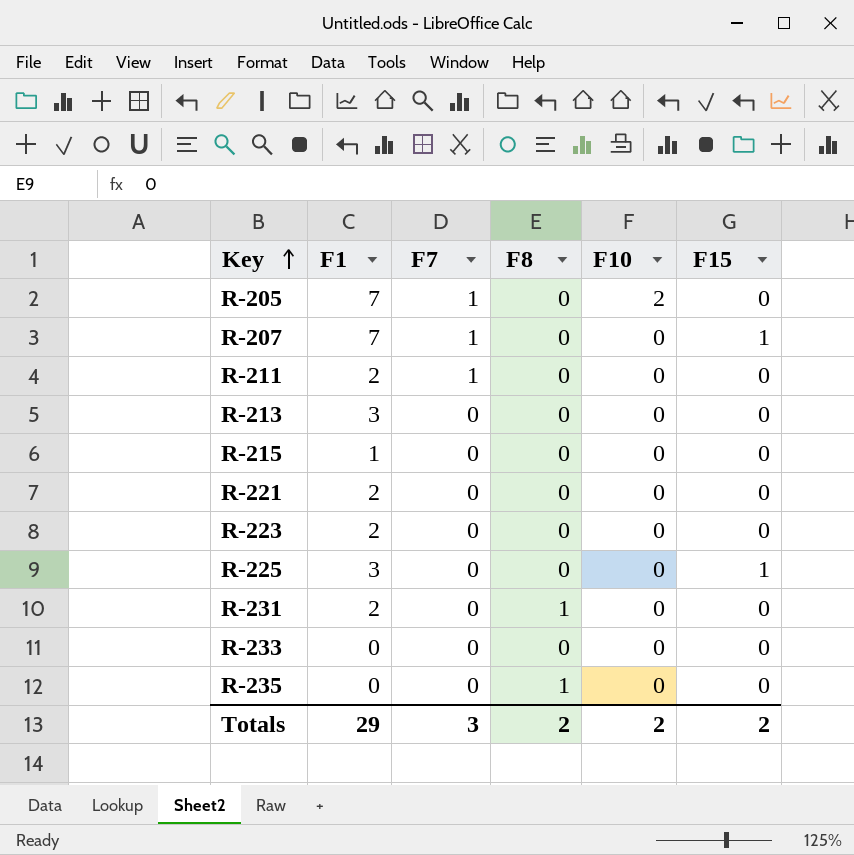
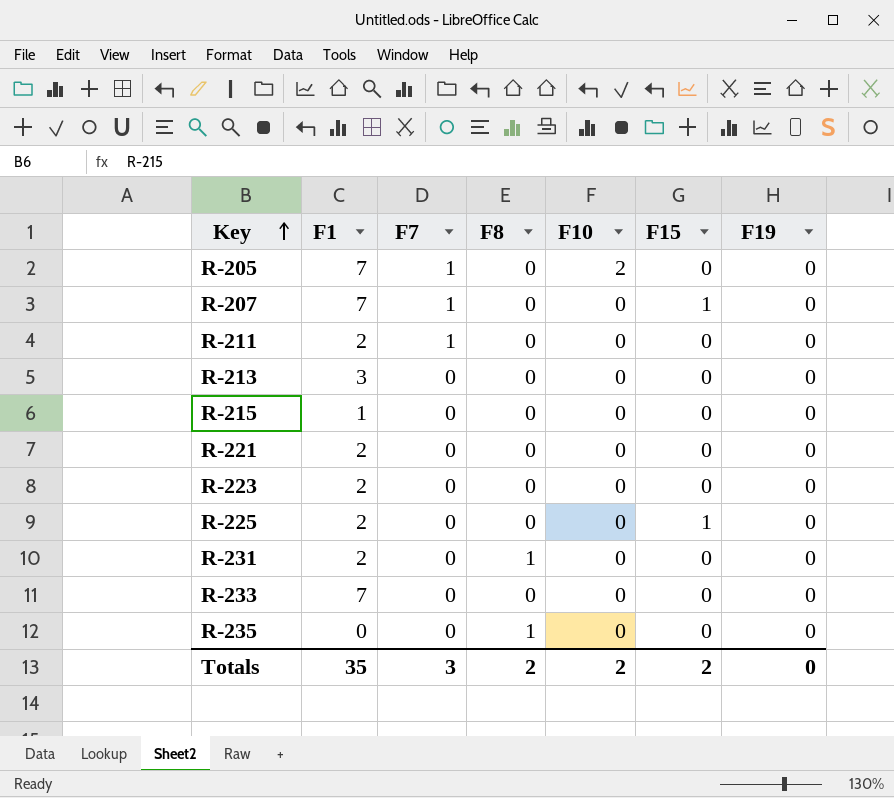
column F19 | position: none -> 7
R-225 | F1: 3 -> 2
R-233 | F1: 0 -> 7
Totals | F1: 29 -> 35

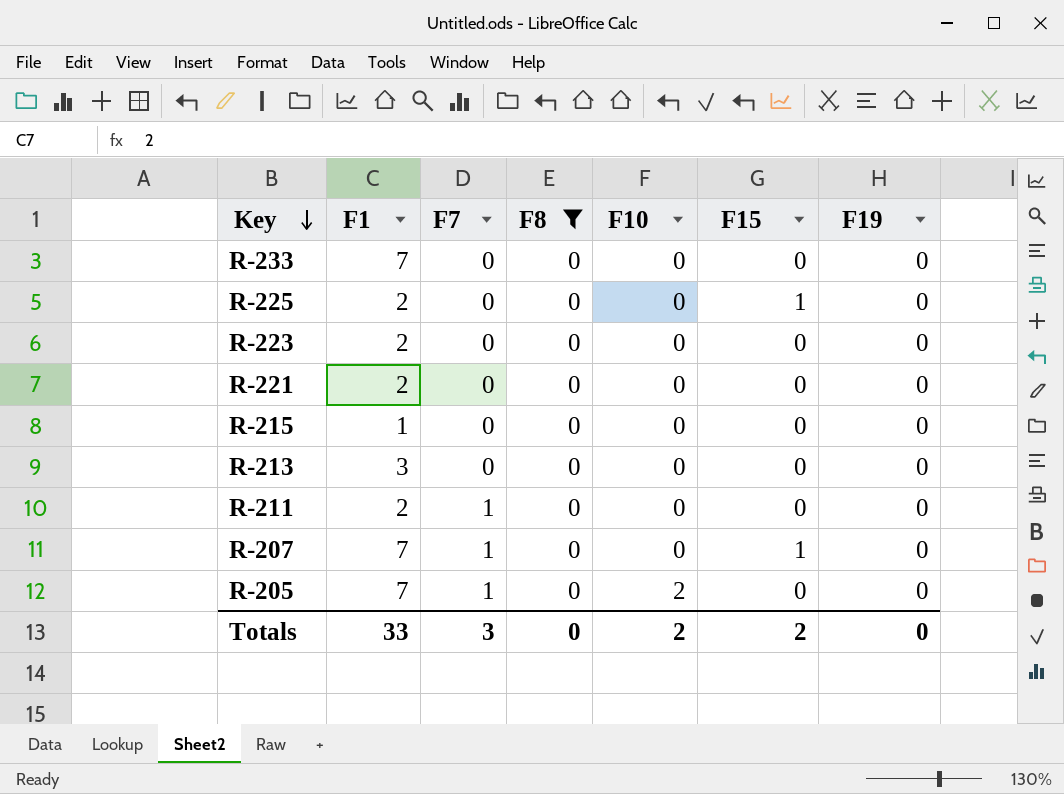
filter: none -> F8 = 0
row order: Key ascending -> Key descending
Totals | F1: 35 -> 33
Totals | F8: 2 -> 0

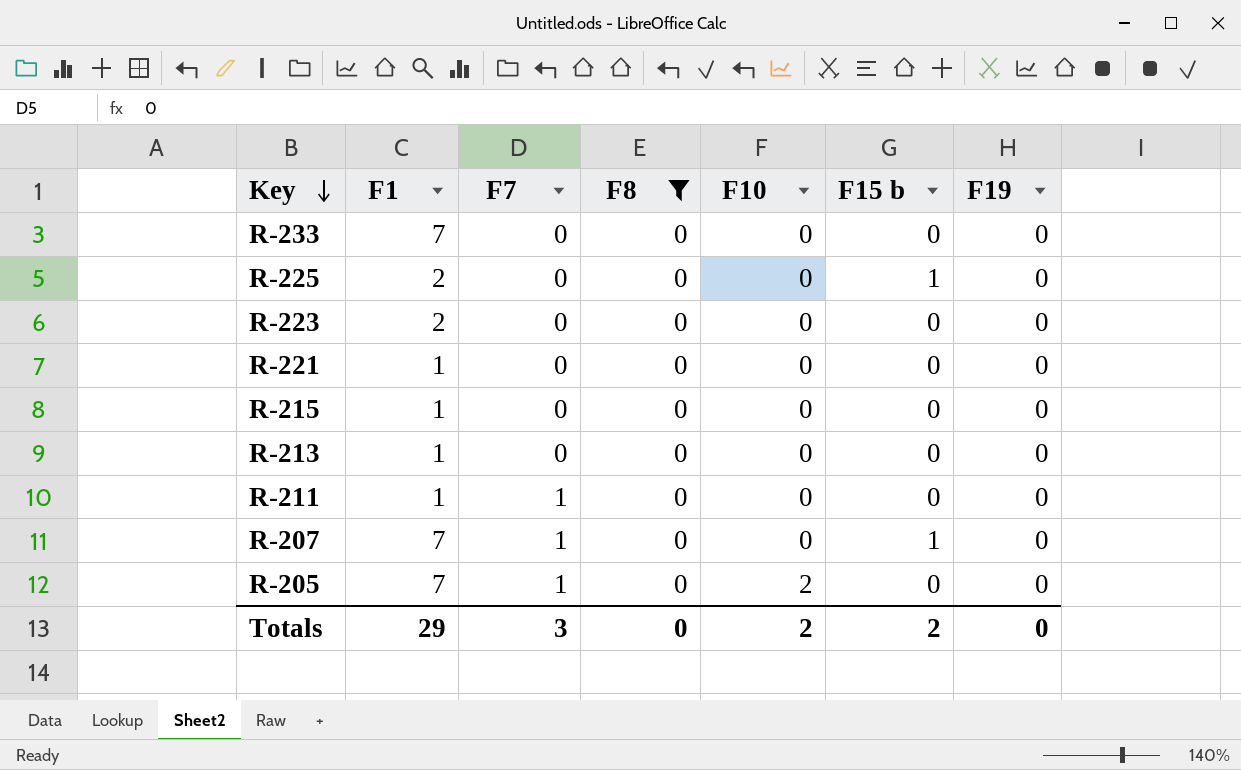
column name: F15 -> F15 b
R-221 | F1: 2 -> 1
R-213 | F1: 3 -> 1
R-211 | F1: 2 -> 1
Totals | F1: 33 -> 29

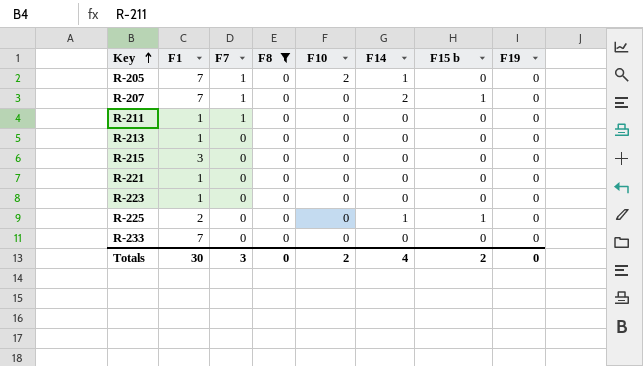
row order: Key descending -> Key ascending
column F14 | position: none -> 6
R-215 | F1: 1 -> 3
R-223 | F1: 2 -> 1
Totals | F1: 29 -> 30

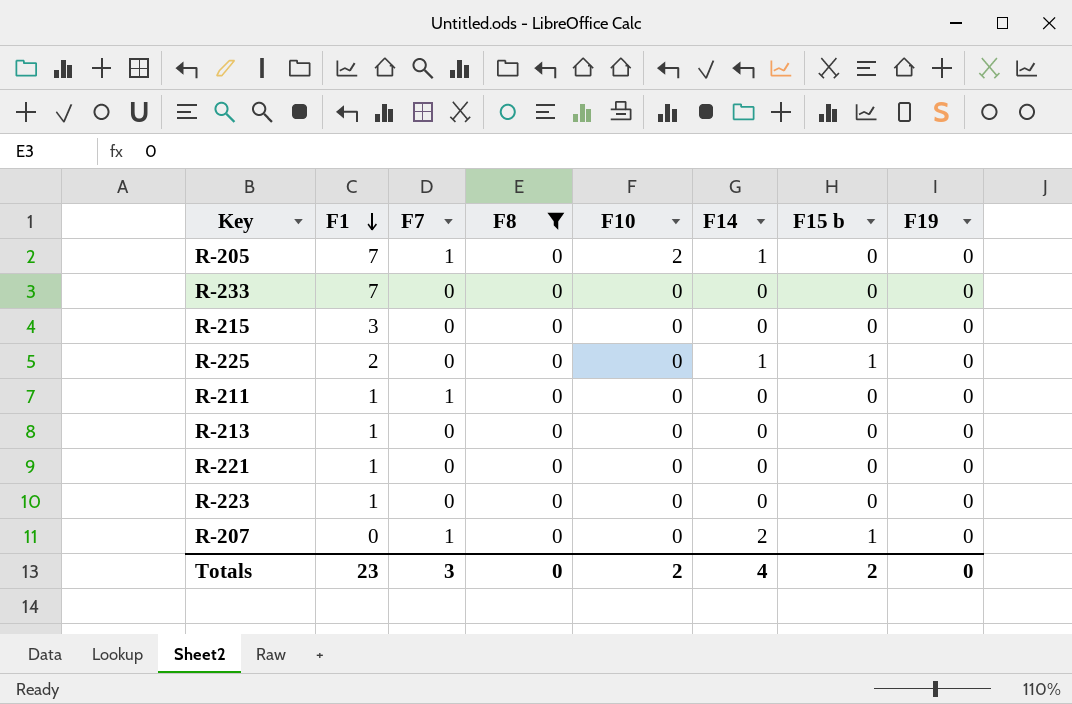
row order: Key ascending -> F1 descending
R-207 | F1: 7 -> 0
Totals | F1: 30 -> 23

